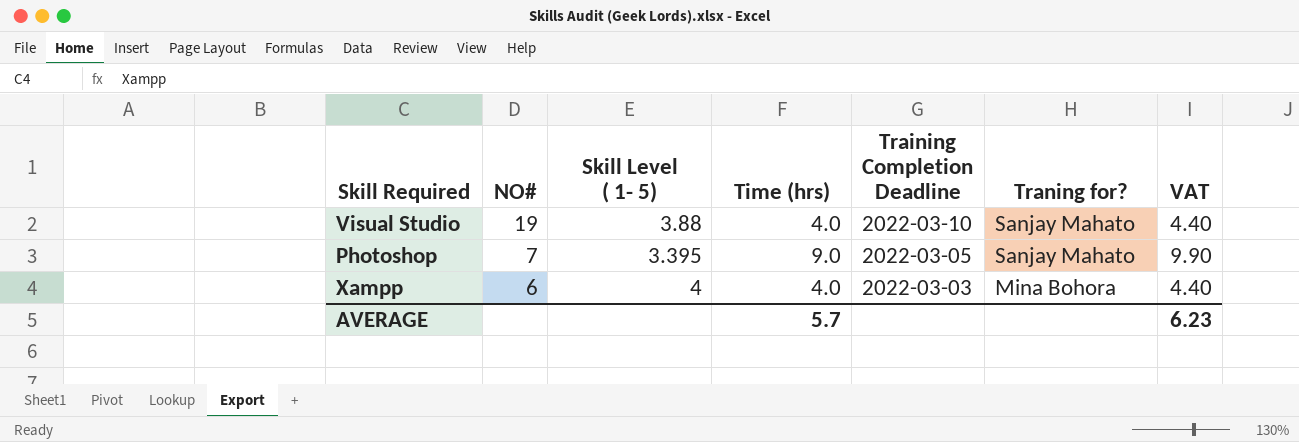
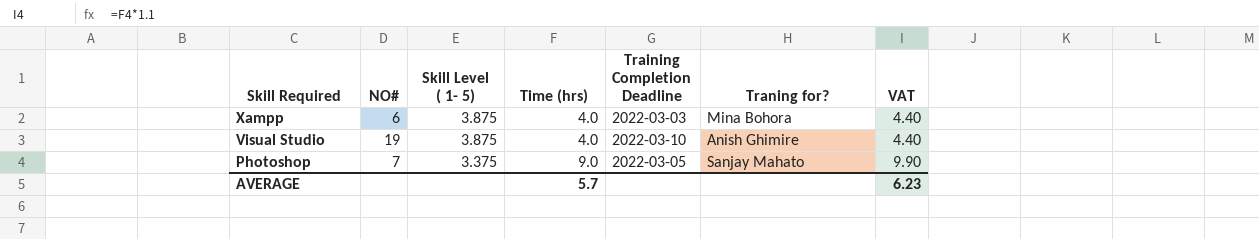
row order: NO# descending -> Skill Required descending
Xampp | Skill Level ( 1- 5): 4 -> 3.875
Visual Studio | Skill Level ( 1- 5): 3.88 -> 3.875
Visual Studio | Traning for?: Sanjay Mahato -> Anish Ghimire
Photoshop | Skill Level ( 1- 5): 3.395 -> 3.375

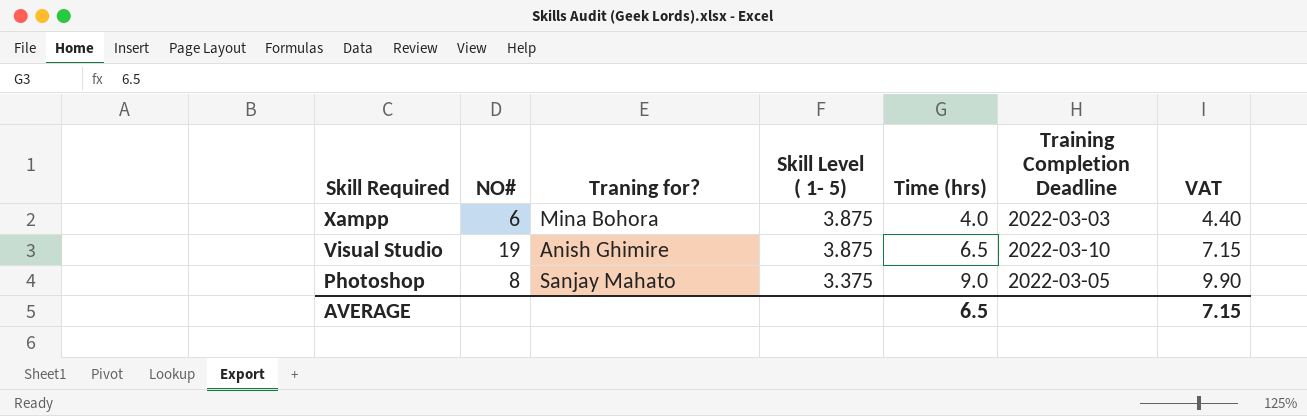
column Traning for? | position: 6 -> 3
Visual Studio | Time (hrs): 4.0 -> 6.5
Visual Studio | VAT: 4.40 -> 7.15
Photoshop | NO#: 7 -> 8
AVERAGE | Time (hrs): 5.7 -> 6.5
AVERAGE | VAT: 6.23 -> 7.15

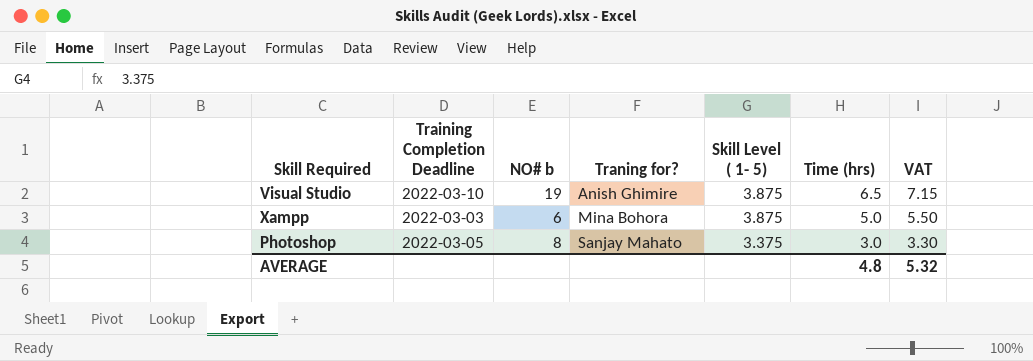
row order: Skill Required descending -> Traning for? ascending
column Training Completion Deadline | position: 6 -> 2
column name: NO# -> NO# b
Xampp | Time (hrs): 4.0 -> 5.0
Xampp | VAT: 4.40 -> 5.50
Photoshop | Time (hrs): 9.0 -> 3.0
Photoshop | VAT: 9.90 -> 3.30
AVERAGE | Time (hrs): 6.5 -> 4.8
AVERAGE | VAT: 7.15 -> 5.32

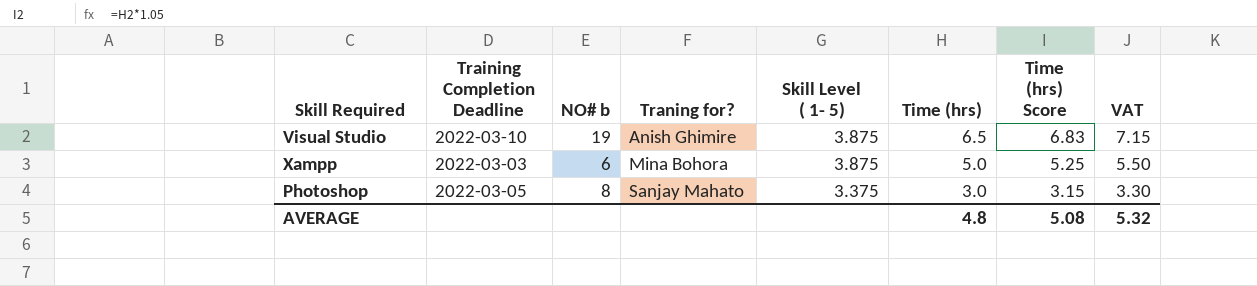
column Time (hrs) Score | formula: none -> [Time (hrs)] * 1.05

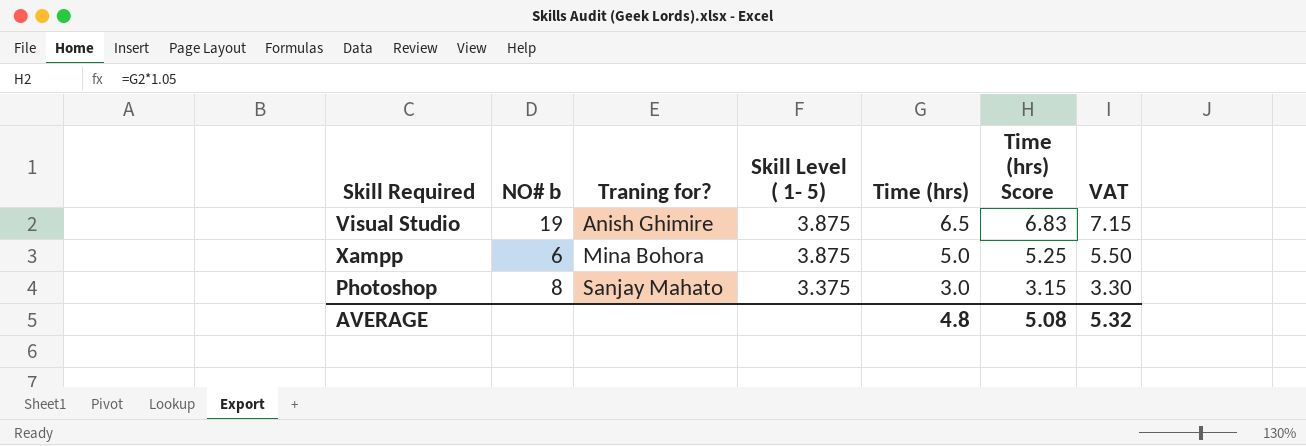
column Training Completion Deadline | position: 2 -> none

